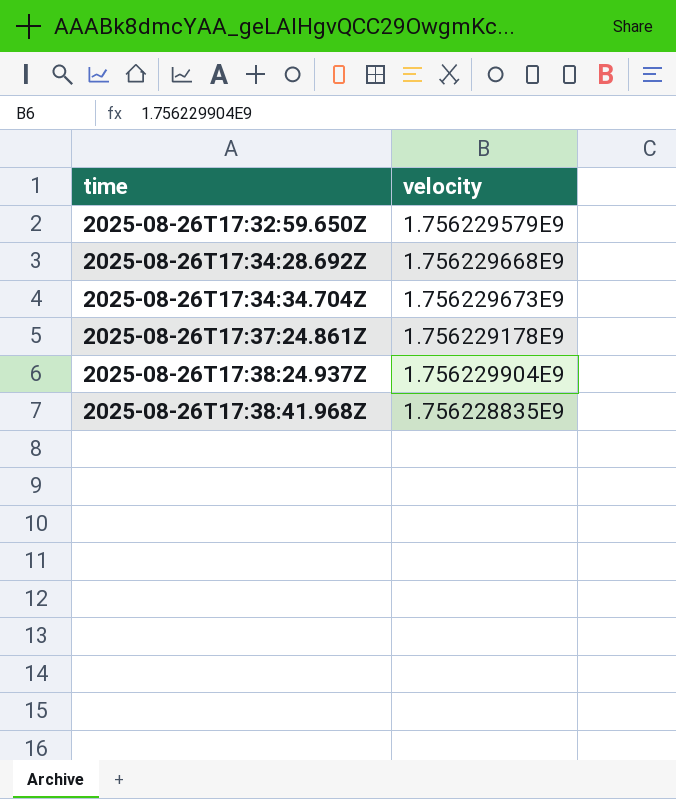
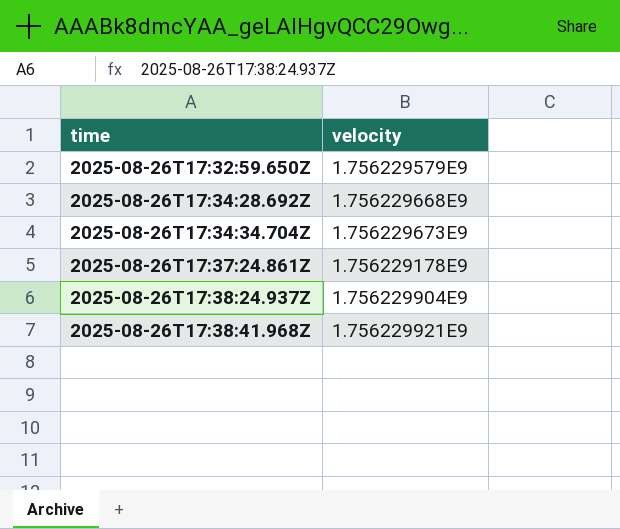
2025-08-26T17:38:41.968Z | velocity: 1.756228835E9 -> 1.756229921E9

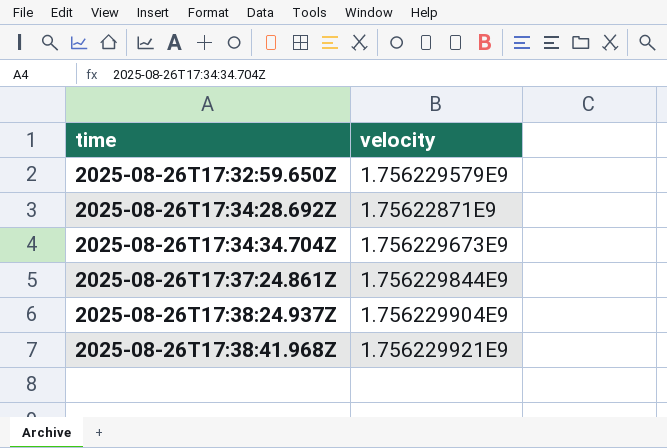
2025-08-26T17:34:28.692Z | velocity: 1.756229668E9 -> 1.75622871E9
2025-08-26T17:37:24.861Z | velocity: 1.756229178E9 -> 1.756229844E9

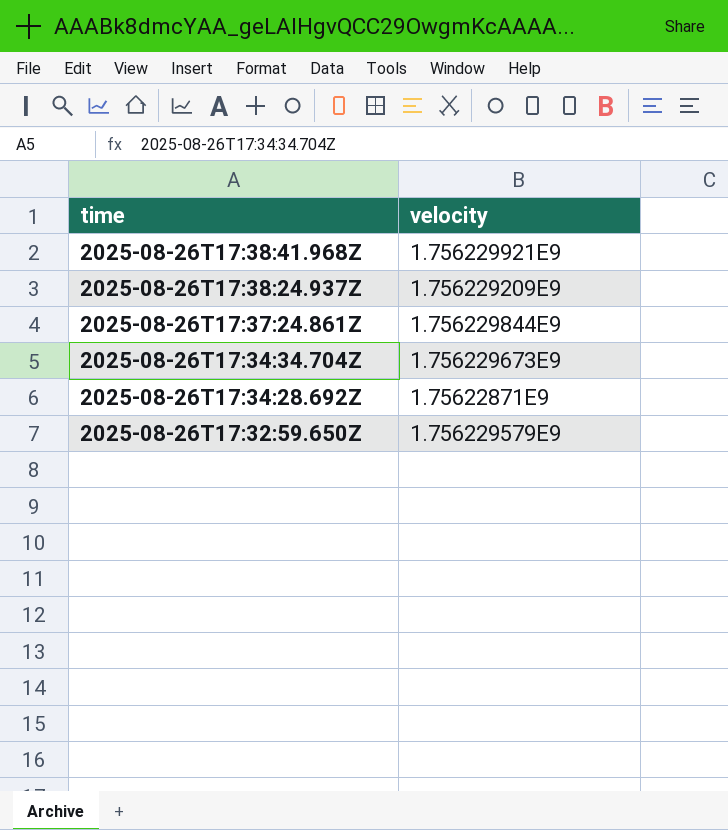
row order: time ascending -> time descending
2025-08-26T17:38:24.937Z | velocity: 1.756229904E9 -> 1.756229209E9

